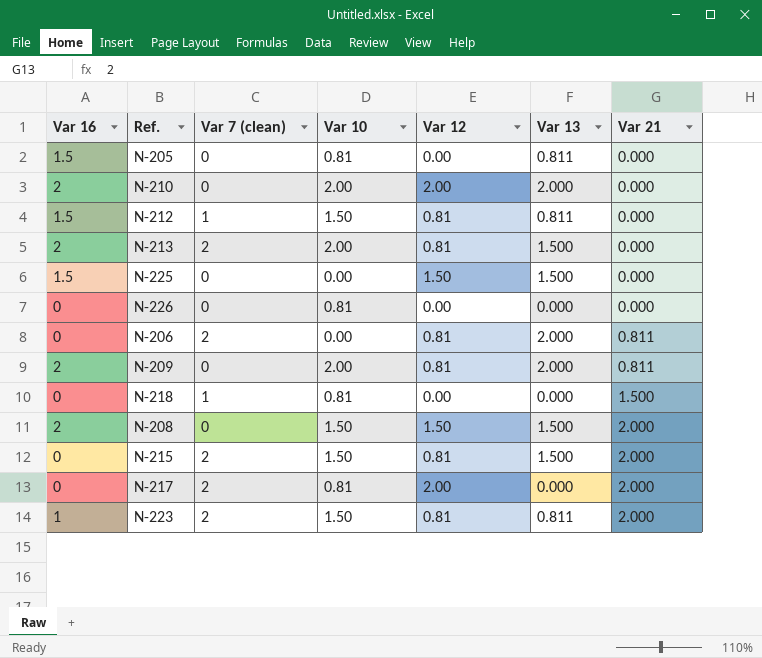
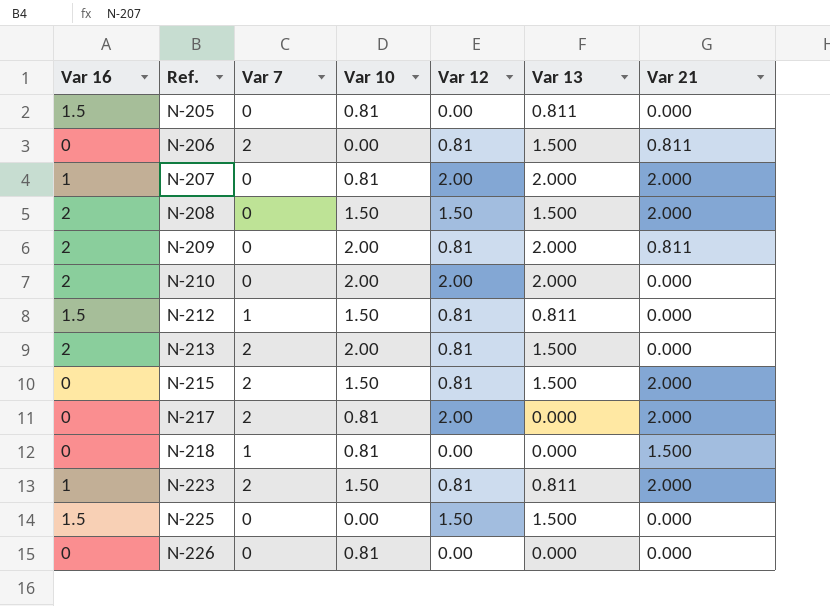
row order: Var 21 ascending -> Ref. ascending
column name: Var 7 (clean) -> Var 7
N-206 | Var 13: 2.000 -> 1.500
row N-207: none -> 1 | 0 | 0.81 | 2.00 | 2.000 | 2.000

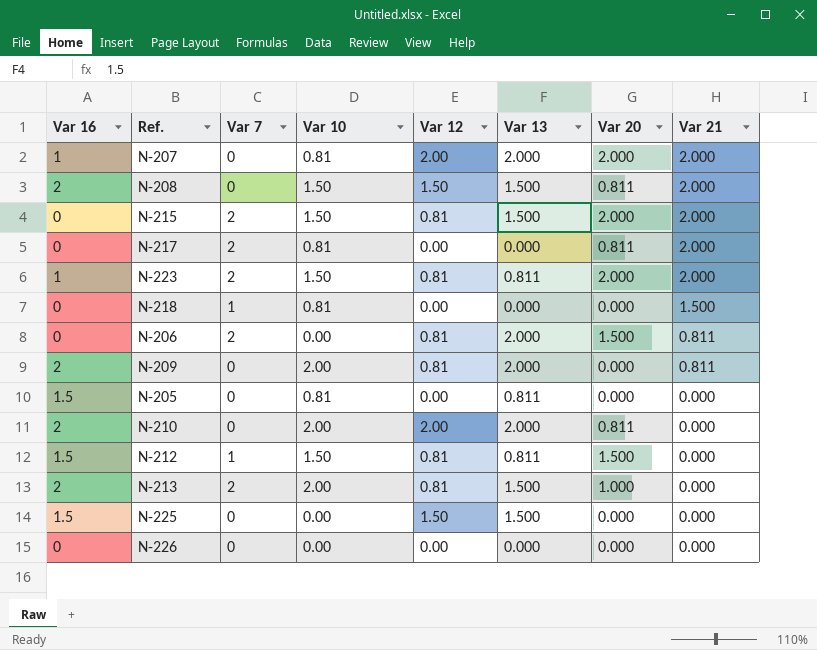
row order: Ref. ascending -> Var 21 descending
column Var 20 | position: none -> 7
N-217 | Var 12: 2.00 -> 0.00
N-206 | Var 13: 1.500 -> 2.000
N-226 | Var 10: 0.81 -> 0.00

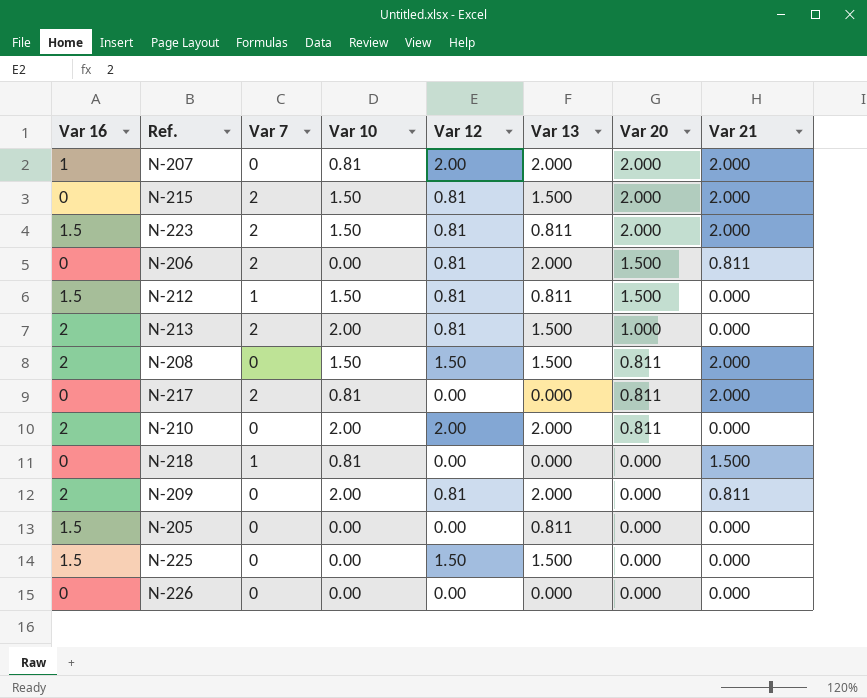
row order: Var 21 descending -> Var 20 descending
N-223 | Var 16: 1 -> 1.5
N-205 | Var 10: 0.81 -> 0.00

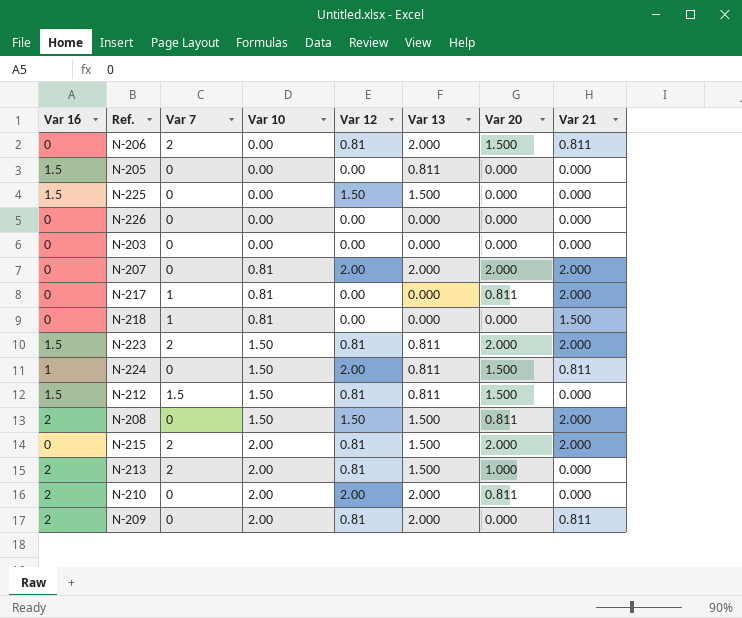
row order: Var 20 descending -> Var 10 ascending
row N-203: none -> 0 | 0 | 0.00 | 0.00 | 0.000 | 0.000 | 0.000
N-207 | Var 16: 1 -> 0
N-217 | Var 7: 2 -> 1
row N-224: none -> 1 | 0 | 1.50 | 2.00 | 0.811 | 1.500 | 0.811
N-212 | Var 7: 1 -> 1.5
N-215 | Var 10: 1.50 -> 2.00

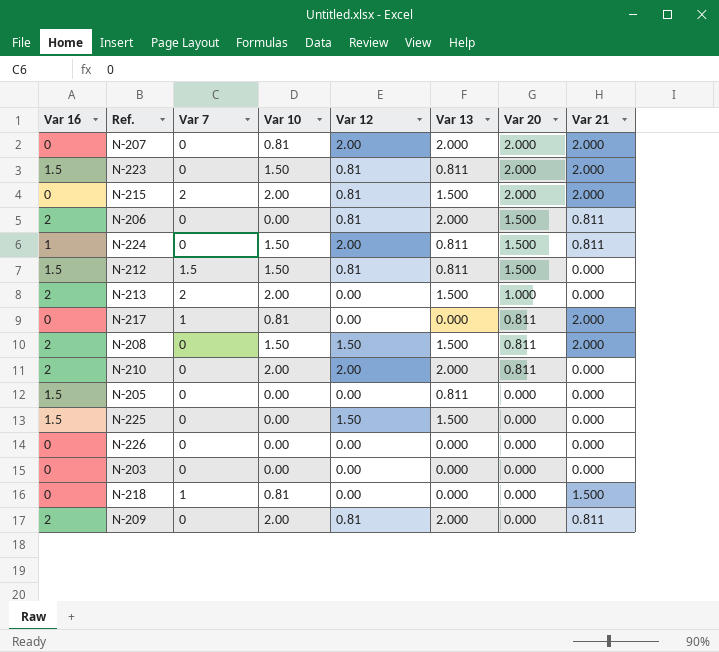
row order: Var 10 ascending -> Var 20 descending
N-223 | Var 7: 2 -> 0
N-206 | Var 16: 0 -> 2
N-206 | Var 7: 2 -> 0
N-213 | Var 12: 0.81 -> 0.00

